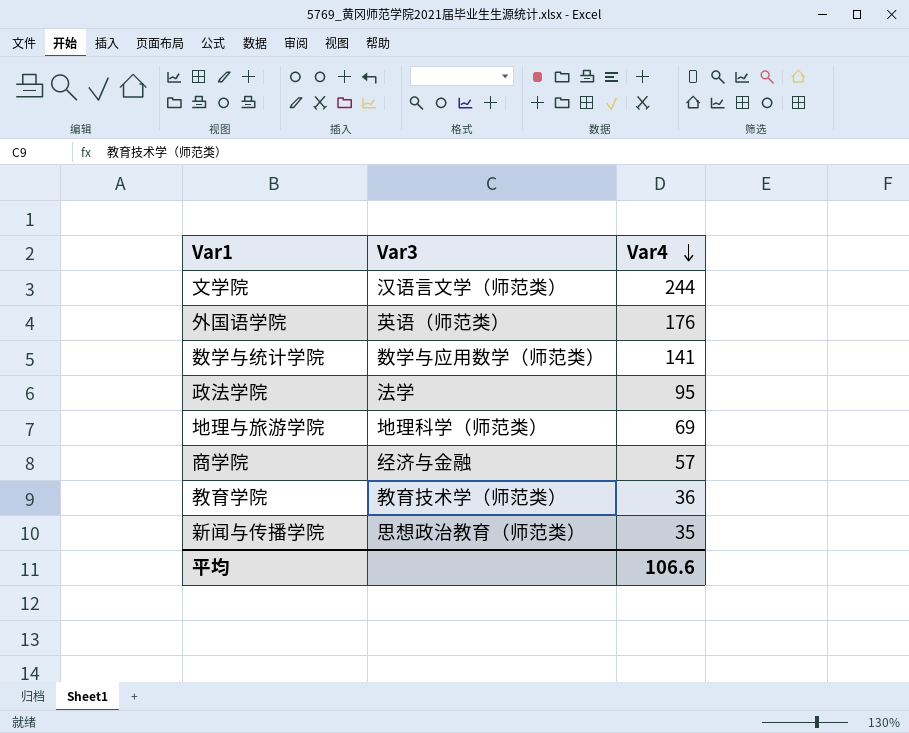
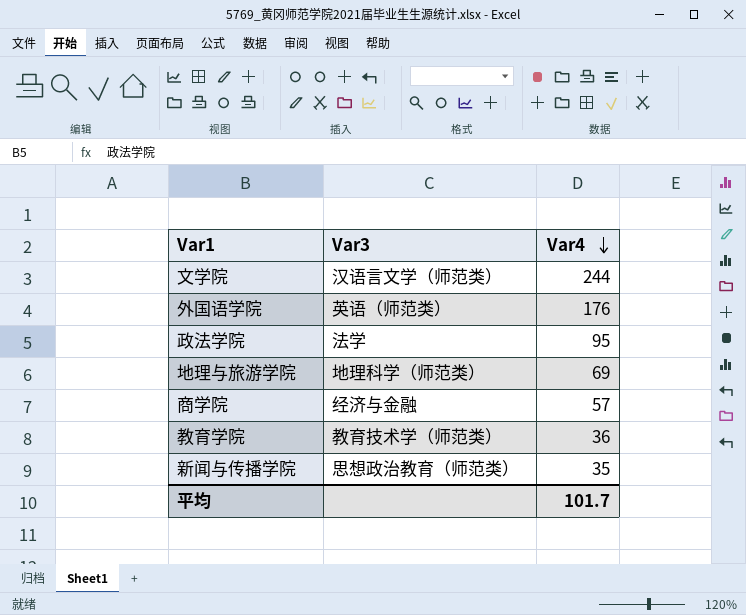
row 数学与统计学院: 数学与应用数学（师范类） | 141 -> none
平均 | Var4: 106.6 -> 101.7

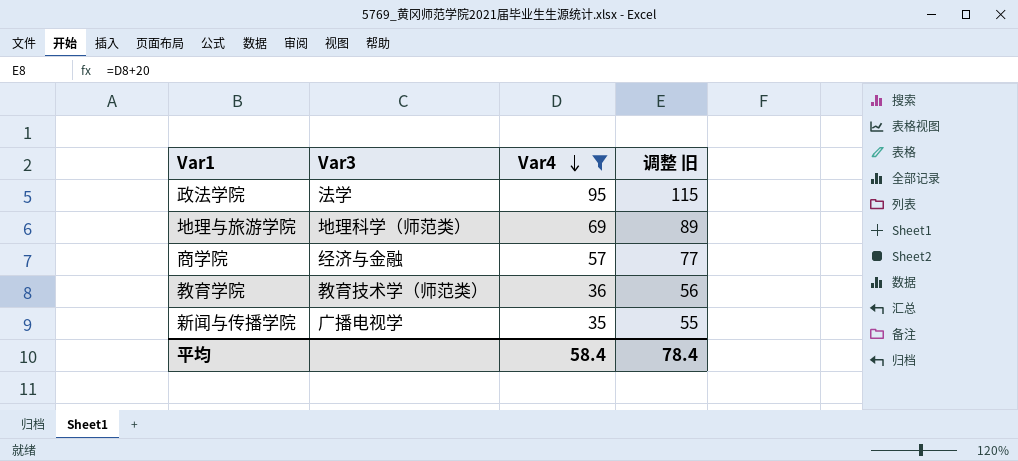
filter: none -> Var4 <= 95
column 调整 旧 | formula: none -> [Var4] + 20
新闻与传播学院 | Var3: 思想政治教育（师范类） -> 广播电视学
平均 | Var4: 101.7 -> 58.4

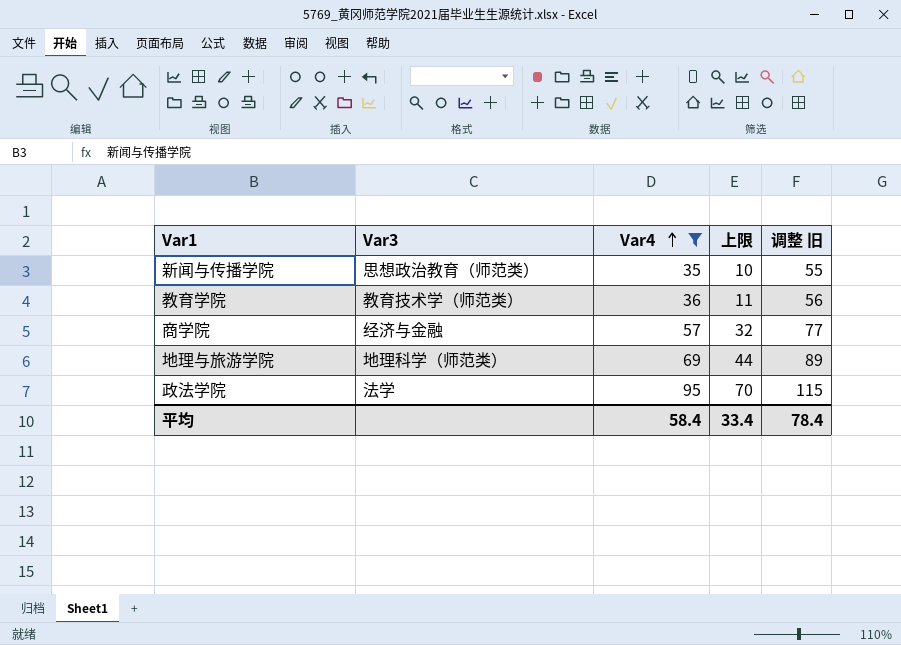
row order: Var4 descending -> Var4 ascending
column 上限 | formula: none -> [Var4] - 25
新闻与传播学院 | Var3: 广播电视学 -> 思想政治教育（师范类）

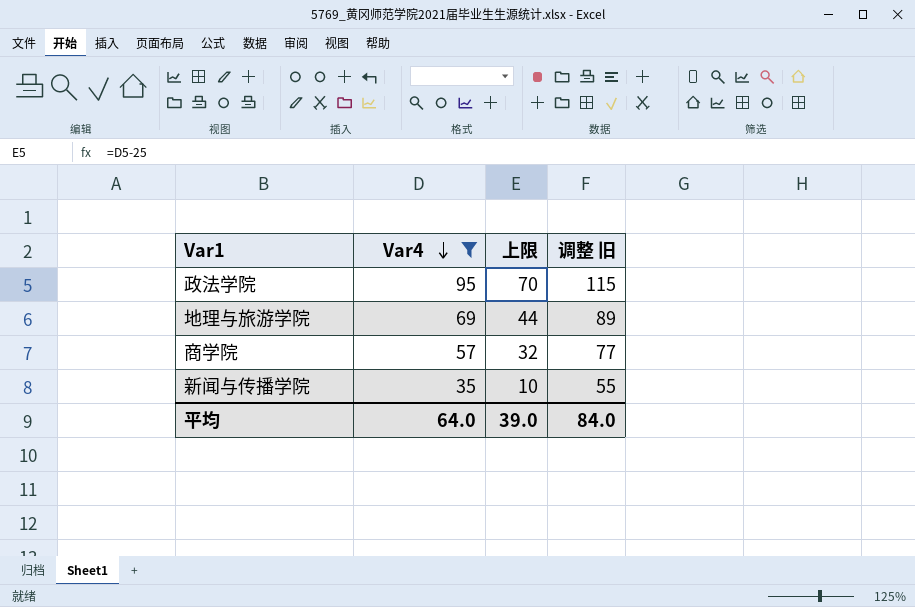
row order: Var4 ascending -> Var4 descending
column Var3 | position: 2 -> none
row 教育学院: 教育技术学（师范类） | 36 | 11 | 56 -> none
平均 | Var4: 58.4 -> 64.0
平均 | 上限: 33.4 -> 39.0
平均 | 调整 旧: 78.4 -> 84.0

